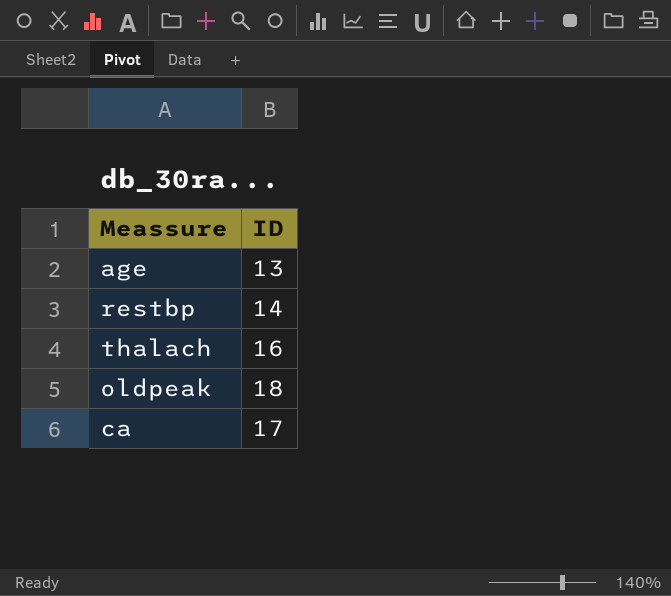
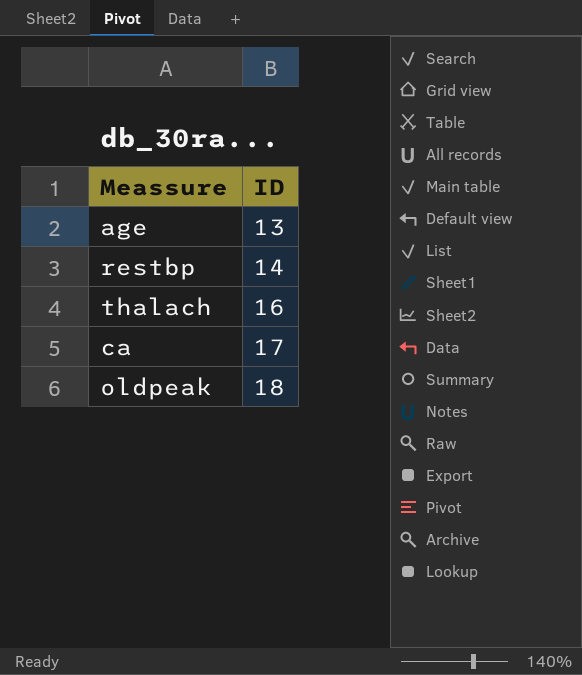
row order: none -> ID ascending

